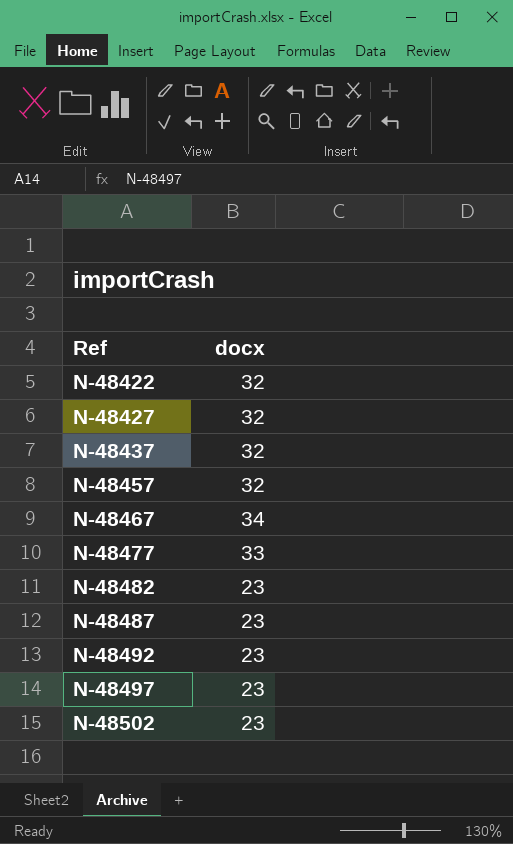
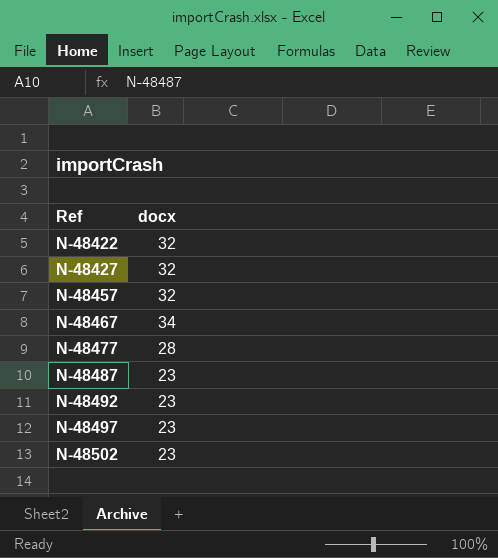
row N-48437: 32 -> none
row N-48482: 23 -> none
N-48477 | docx: 33 -> 28

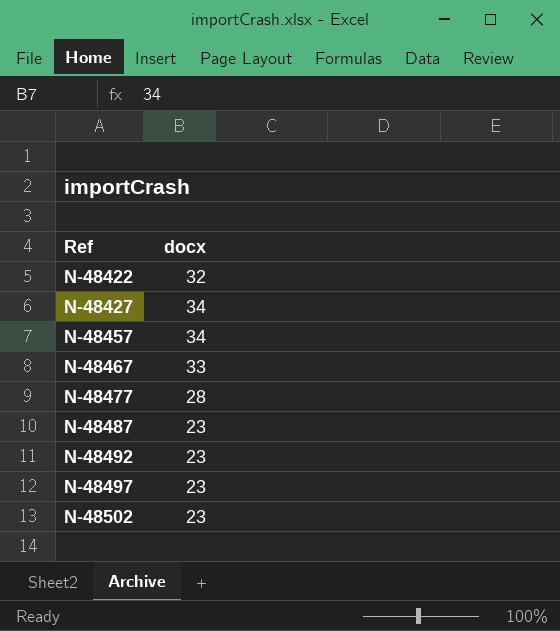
N-48427 | docx: 32 -> 34
N-48457 | docx: 32 -> 34
N-48467 | docx: 34 -> 33

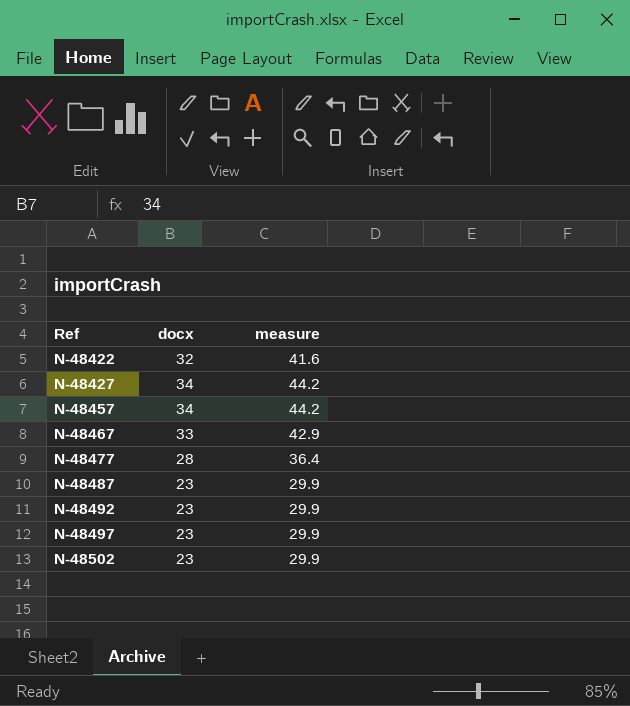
column measure | formula: none -> [docx] * 1.3

